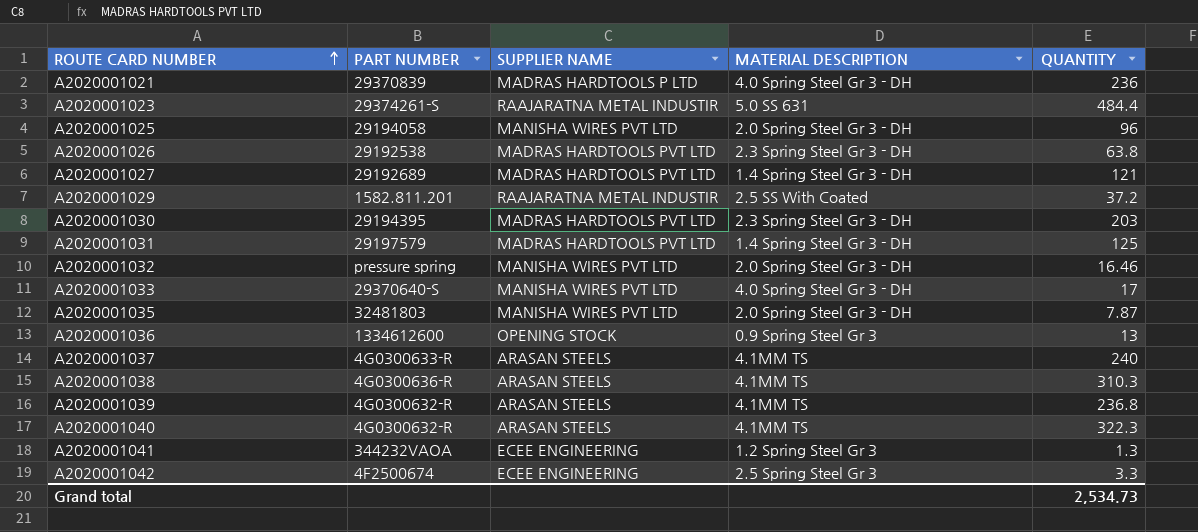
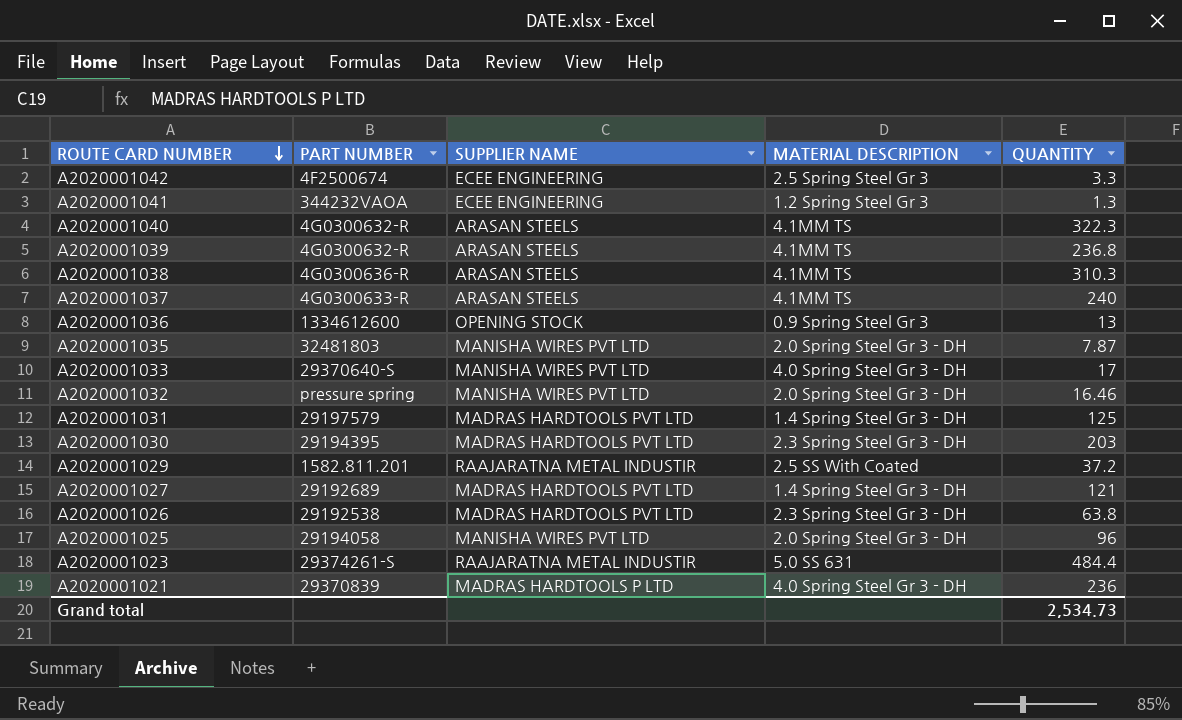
row order: ROUTE CARD NUMBER ascending -> ROUTE CARD NUMBER descending

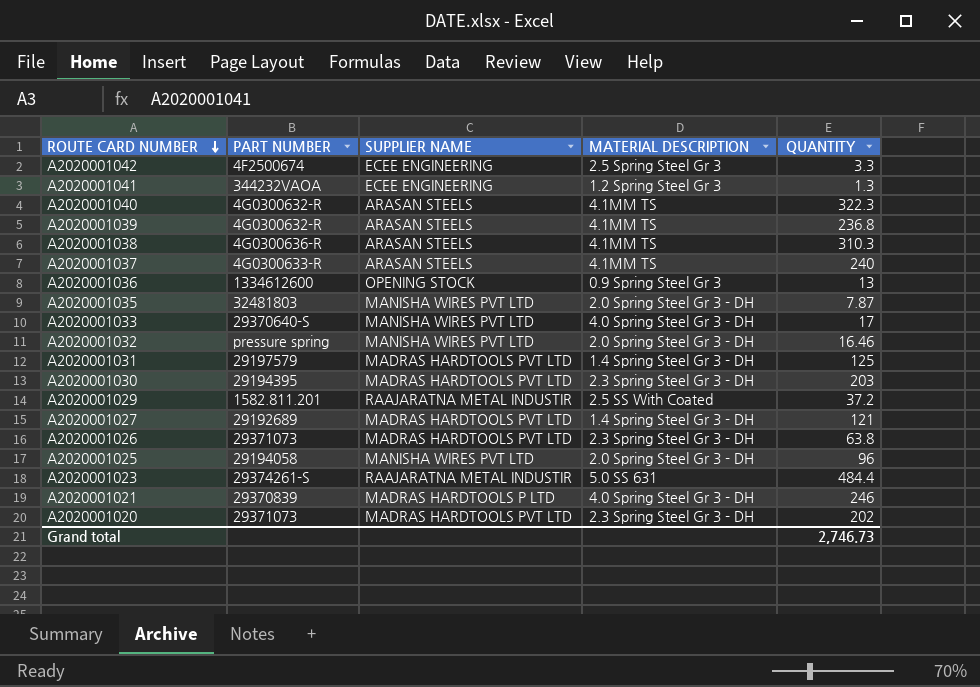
A2020001026 | PART NUMBER: 29192538 -> 29371073
A2020001021 | QUANTITY: 236 -> 246
row A2020001020: none -> 29371073 | MADRAS HARDTOOLS PVT LTD | 2.3 Spring Steel Gr 3 - DH | 202
Grand total | QUANTITY: 2,534.73 -> 2,746.73

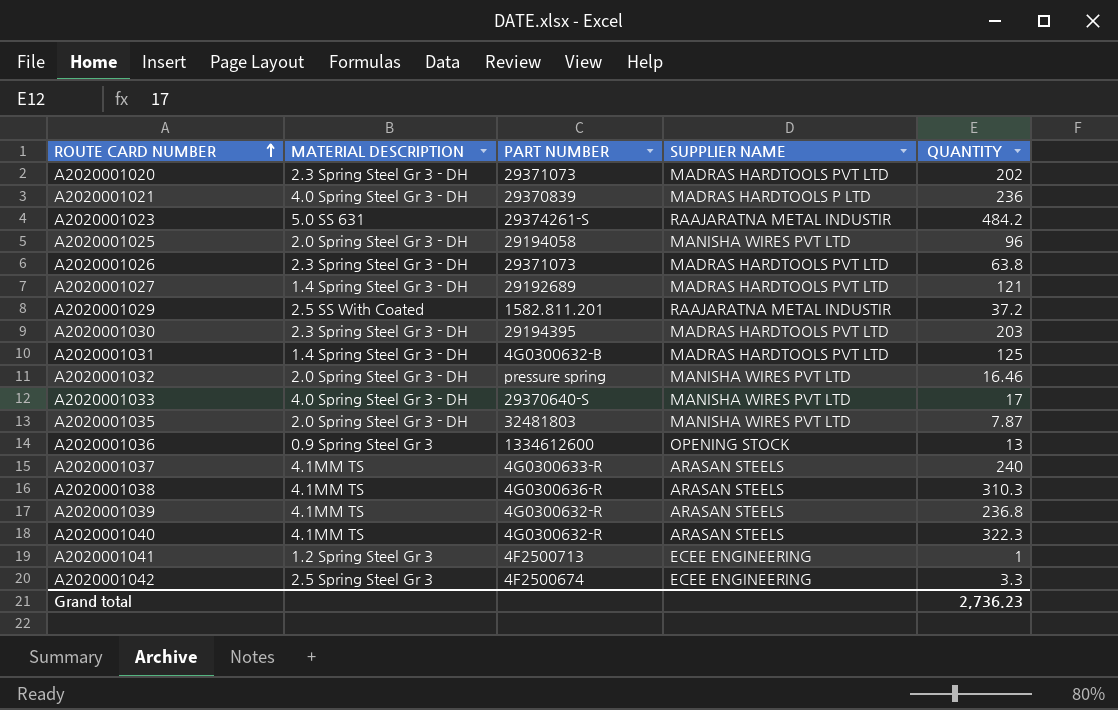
row order: ROUTE CARD NUMBER descending -> ROUTE CARD NUMBER ascending
column MATERIAL DESCRIPTION | position: 4 -> 2
A2020001021 | QUANTITY: 246 -> 236
A2020001023 | QUANTITY: 484.4 -> 484.2
A2020001031 | PART NUMBER: 29197579 -> 4G0300632-B
A2020001041 | PART NUMBER: 344232VAOA -> 4F2500713
A2020001041 | QUANTITY: 1.3 -> 1
Grand total | QUANTITY: 2,746.73 -> 2,736.23

